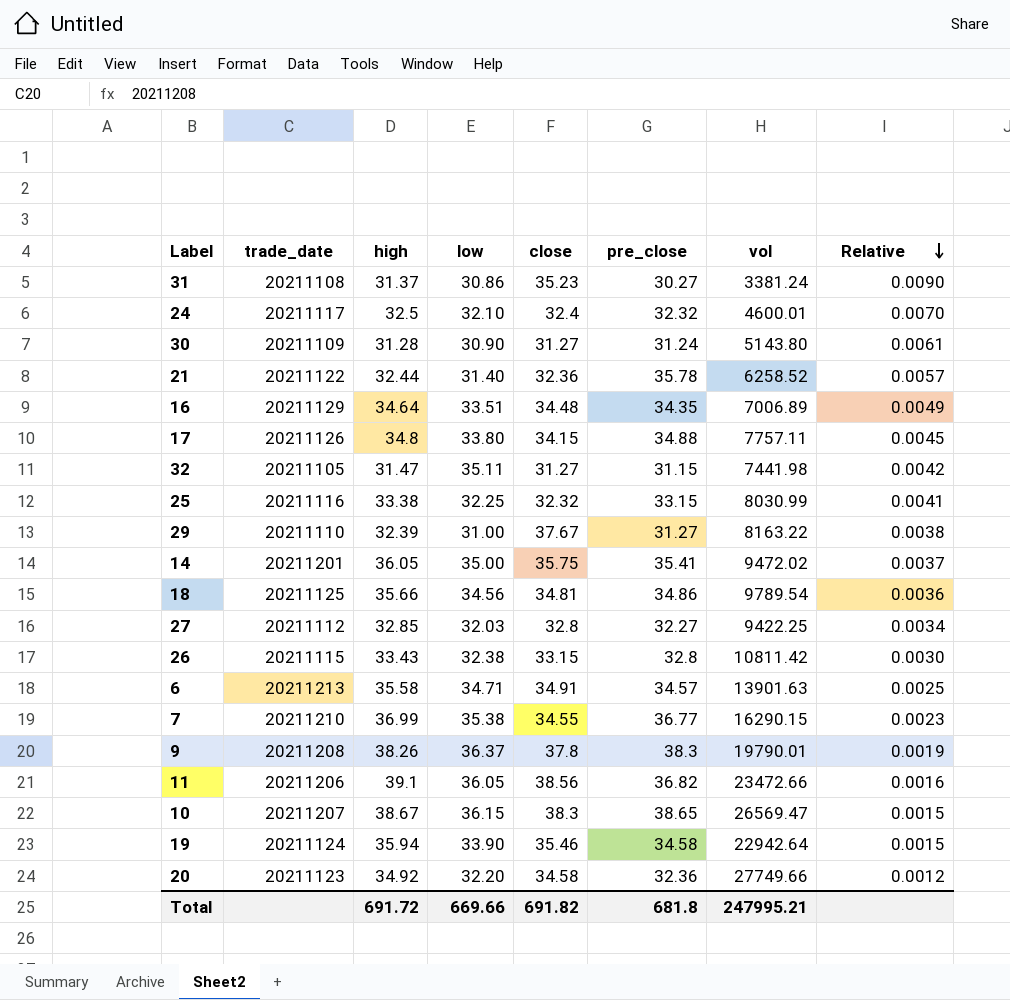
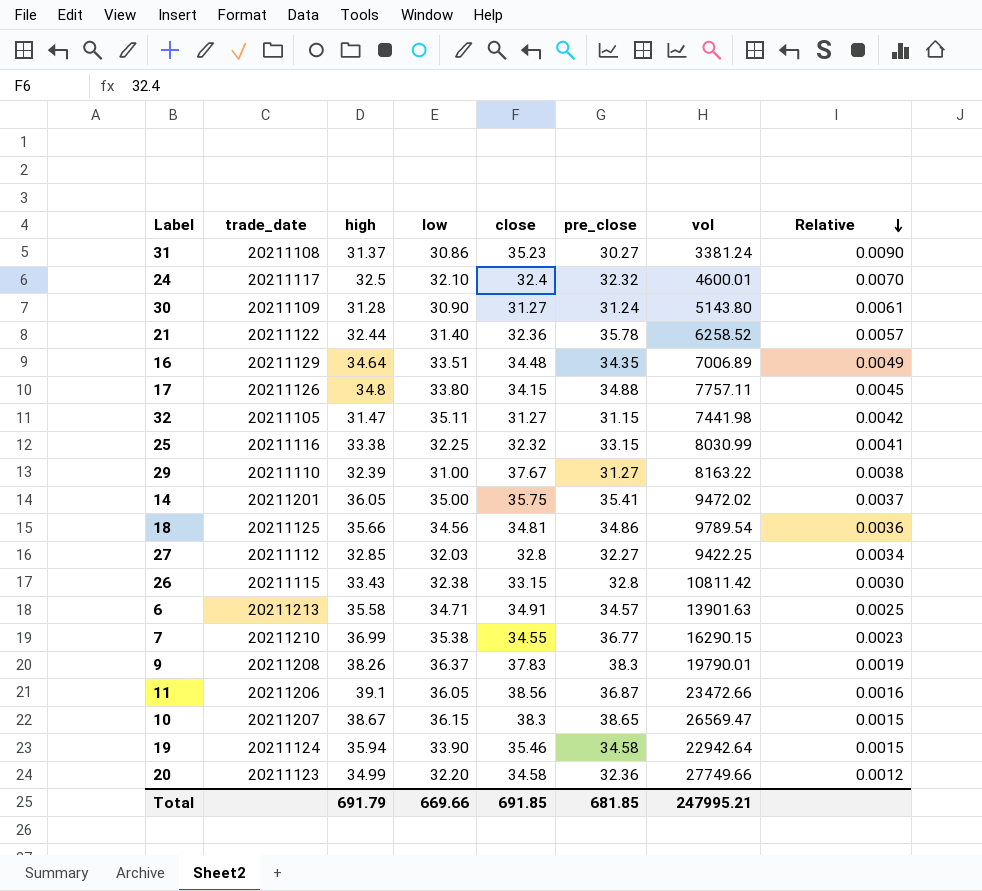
9 | close: 37.8 -> 37.83
11 | pre_close: 36.82 -> 36.87
20 | high: 34.92 -> 34.99
Total | high: 691.72 -> 691.79
Total | close: 691.82 -> 691.85
Total | pre_close: 681.8 -> 681.85

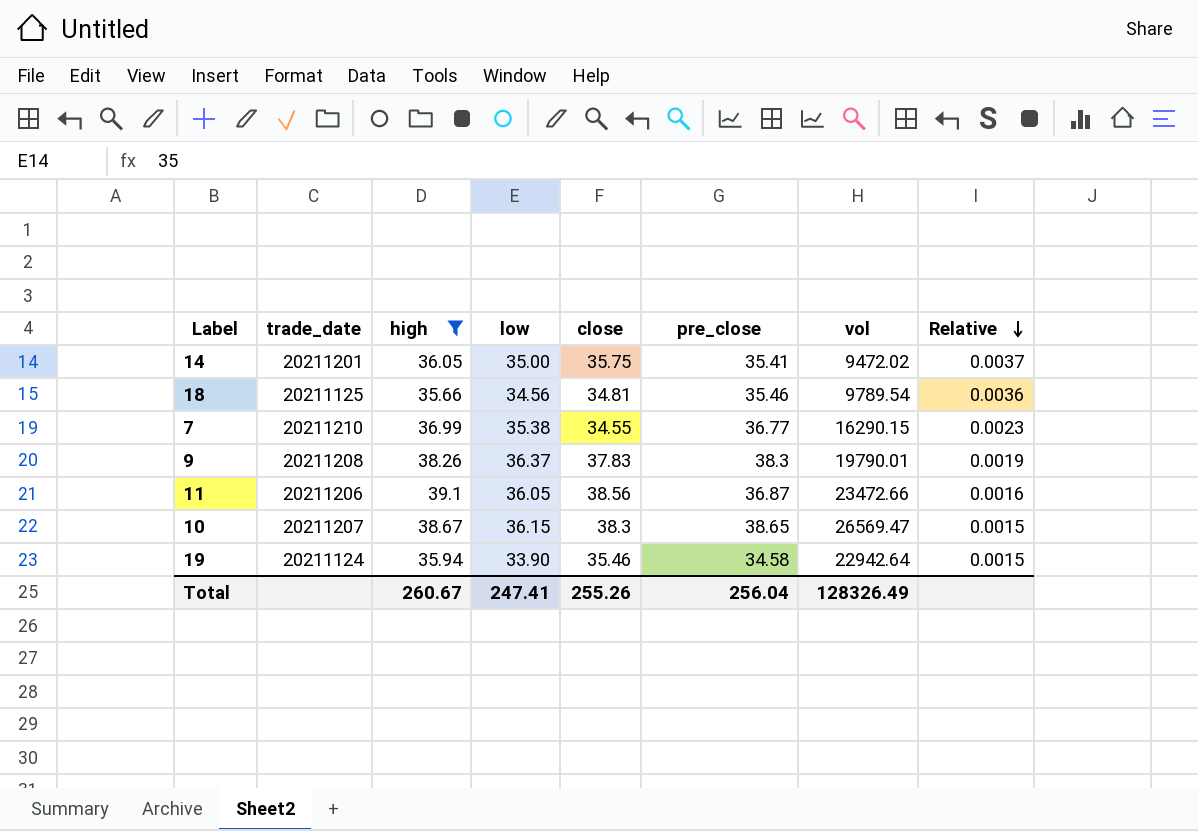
filter: none -> high >= 35.66
18 | pre_close: 34.86 -> 35.46
Total | high: 691.79 -> 260.67
Total | low: 669.66 -> 247.41
Total | close: 691.85 -> 255.26
Total | pre_close: 681.85 -> 256.04
Total | vol: 247995.21 -> 128326.49

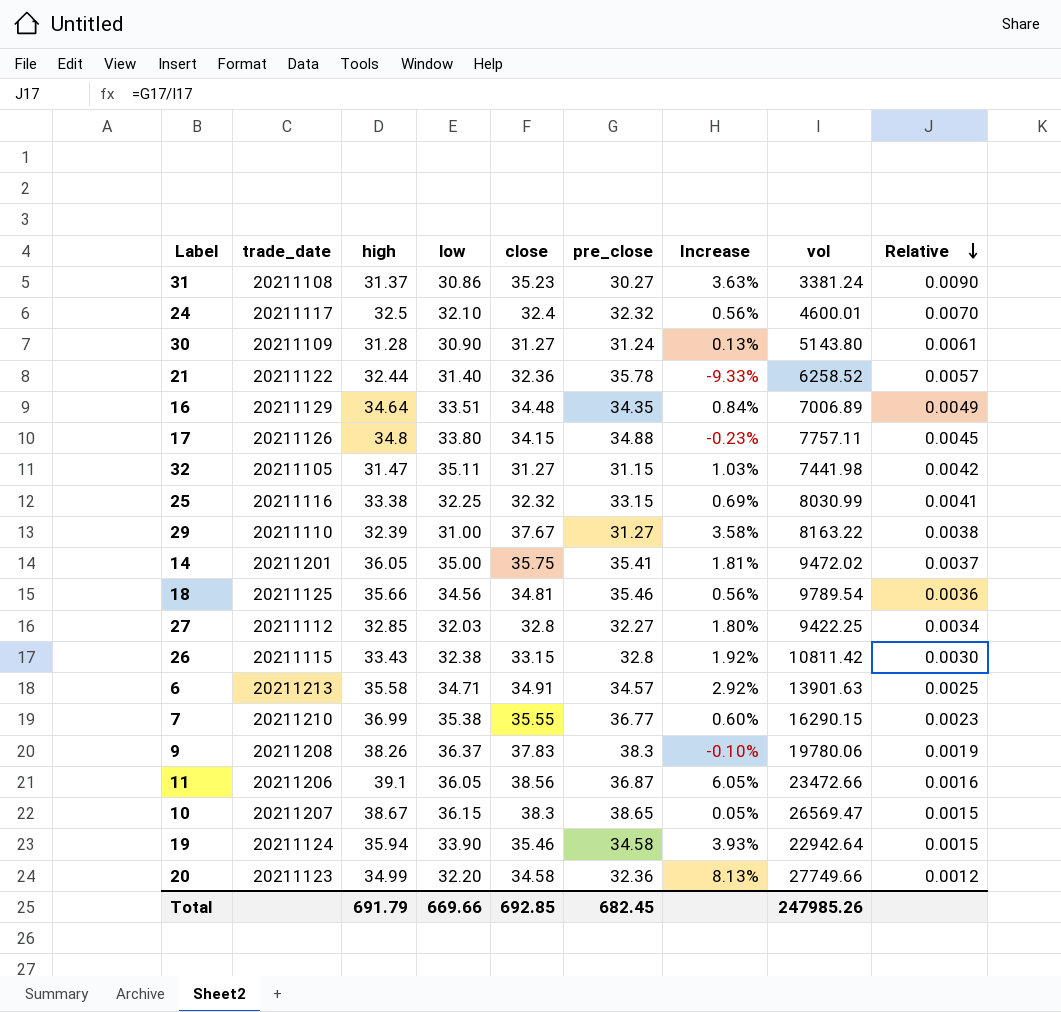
filter: high >= 35.66 -> none
column Increase | formula: none -> ([high] - [pre_close]) / [pre_close]
7 | close: 34.55 -> 35.55
9 | vol: 19790.01 -> 19780.06
Total | high: 260.67 -> 691.79
Total | low: 247.41 -> 669.66
Total | close: 255.26 -> 692.85
Total | pre_close: 256.04 -> 682.45
Total | vol: 128326.49 -> 247985.26

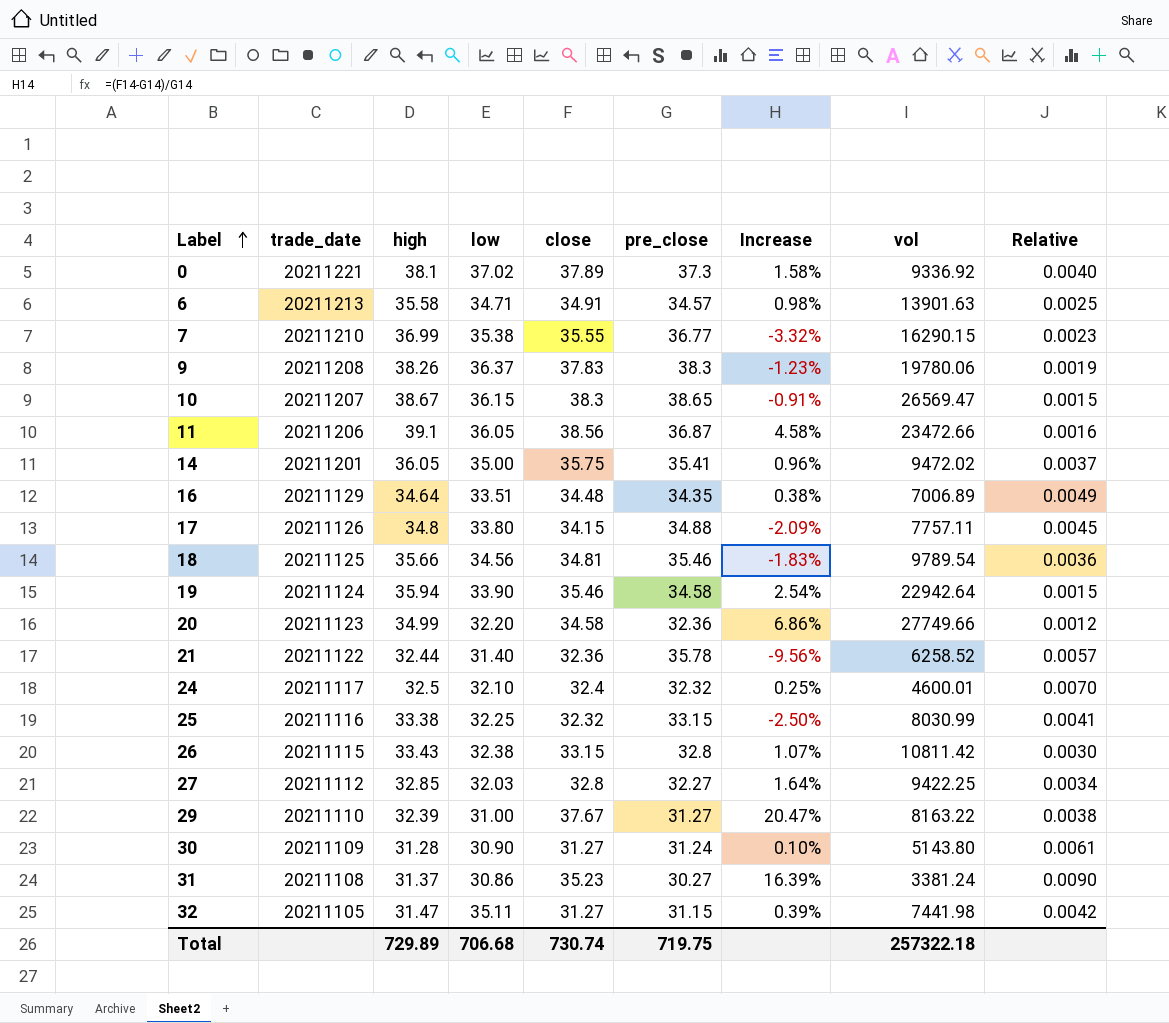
row order: Relative descending -> Label ascending
column Increase | formula: ([high] - [pre_close]) / [pre_close] -> ([close] - [pre_close]) / [pre_close]
row 0: none -> 20211221 | 38.1 | 37.02 | 37.89 | 37.3 | 1.58% | 9336.92 | 0.0040
Total | high: 691.79 -> 729.89
Total | low: 669.66 -> 706.68
Total | close: 692.85 -> 730.74
Total | pre_close: 682.45 -> 719.75
Total | vol: 247985.26 -> 257322.18

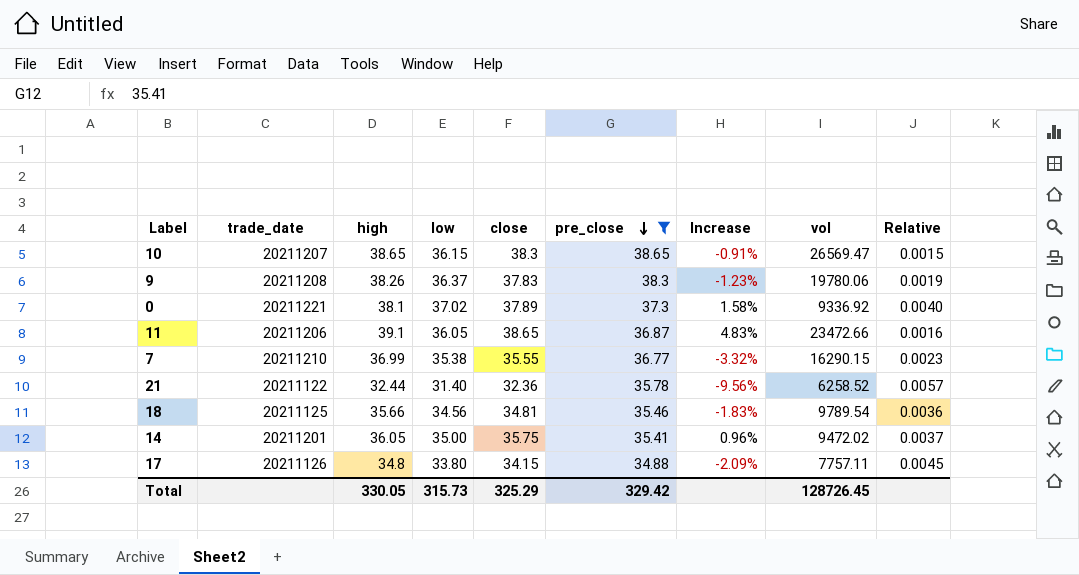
filter: none -> pre_close >= 34.88
row order: Label ascending -> pre_close descending
10 | high: 38.67 -> 38.65
11 | close: 38.56 -> 38.65
11 | Increase: 4.58% -> 4.83%
Total | high: 729.89 -> 330.05
Total | low: 706.68 -> 315.73
Total | close: 730.74 -> 325.29
Total | pre_close: 719.75 -> 329.42
Total | vol: 257322.18 -> 128726.45

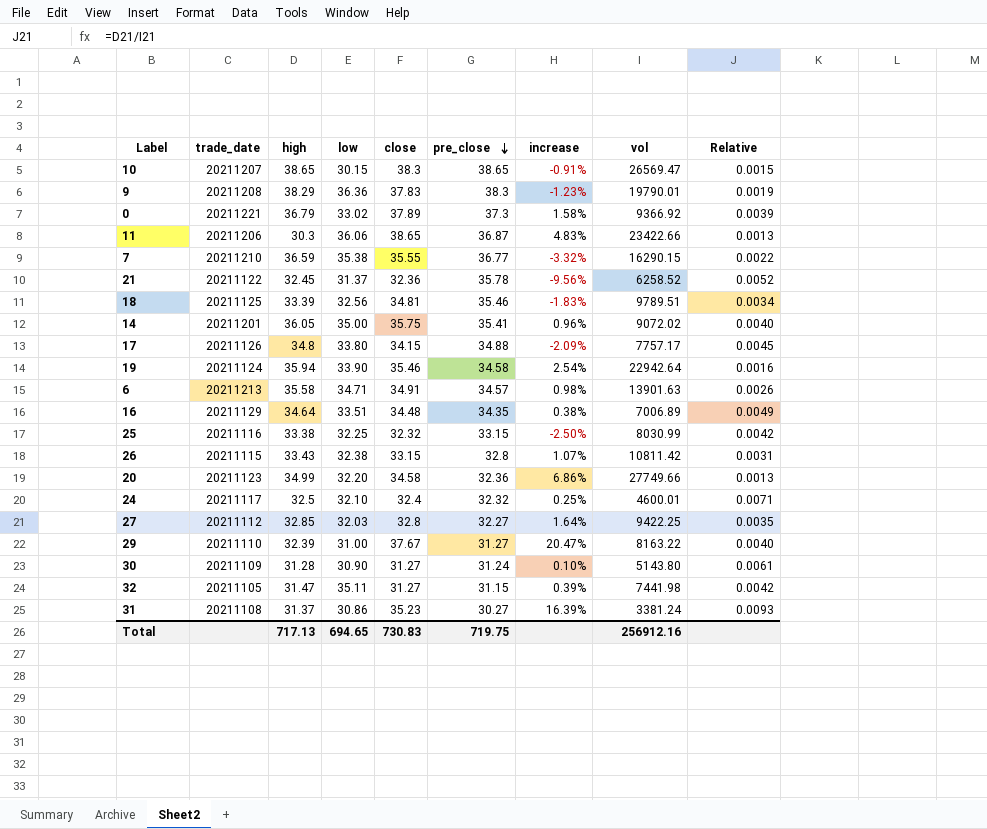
filter: pre_close >= 34.88 -> none
column name: Increase -> increase
column Relative | formula: [pre_close] / [vol] -> [high] / [vol]
10 | low: 36.15 -> 30.15
9 | high: 38.26 -> 38.29
9 | low: 36.37 -> 36.36
9 | vol: 19780.06 -> 19790.01
0 | high: 38.1 -> 36.79
0 | low: 37.02 -> 33.02
0 | vol: 9336.92 -> 9366.92
11 | high: 39.1 -> 30.3
11 | low: 36.05 -> 36.06
11 | vol: 23472.66 -> 23422.66
7 | high: 36.99 -> 36.59
21 | high: 32.44 -> 32.45
21 | low: 31.40 -> 31.37
18 | high: 35.66 -> 33.39
18 | low: 34.56 -> 32.56
18 | vol: 9789.54 -> 9789.51
14 | vol: 9472.02 -> 9072.02
17 | vol: 7757.11 -> 7757.17
Total | high: 330.05 -> 717.13
Total | low: 315.73 -> 694.65
Total | close: 325.29 -> 730.83
Total | pre_close: 329.42 -> 719.75
Total | vol: 128726.45 -> 256912.16

